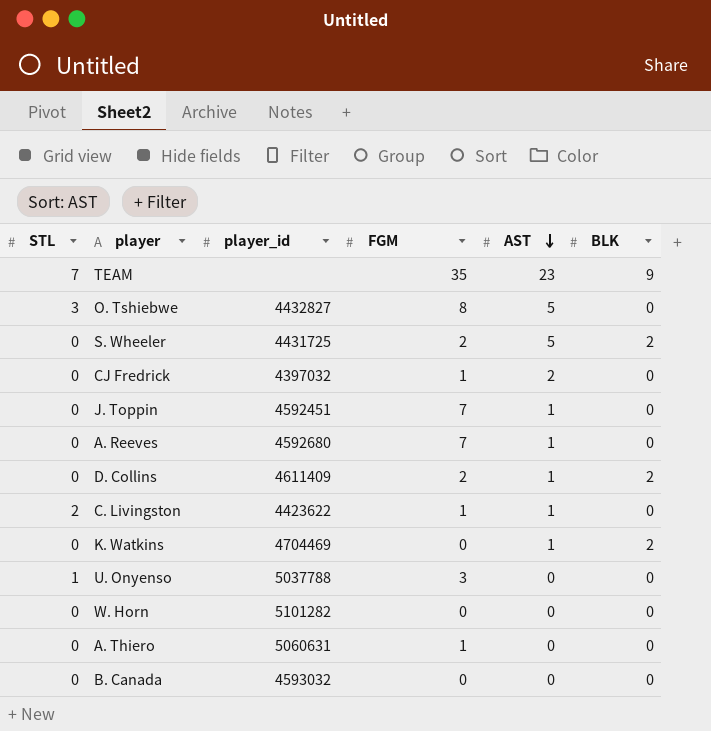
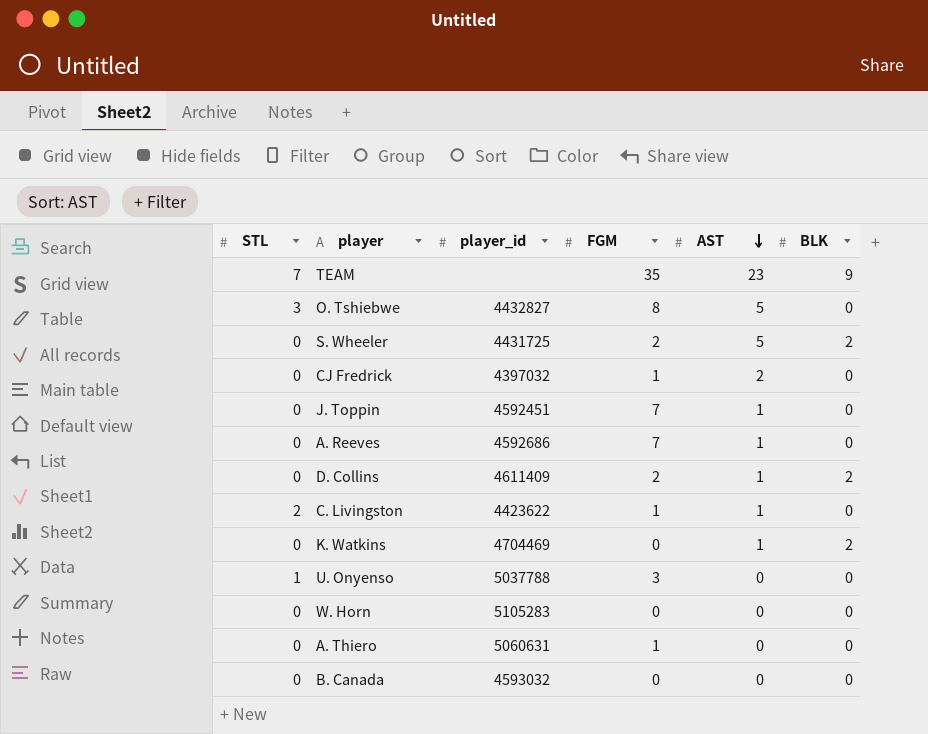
A. Reeves | player_id: 4592680 -> 4592686
W. Horn | player_id: 5101282 -> 5105283

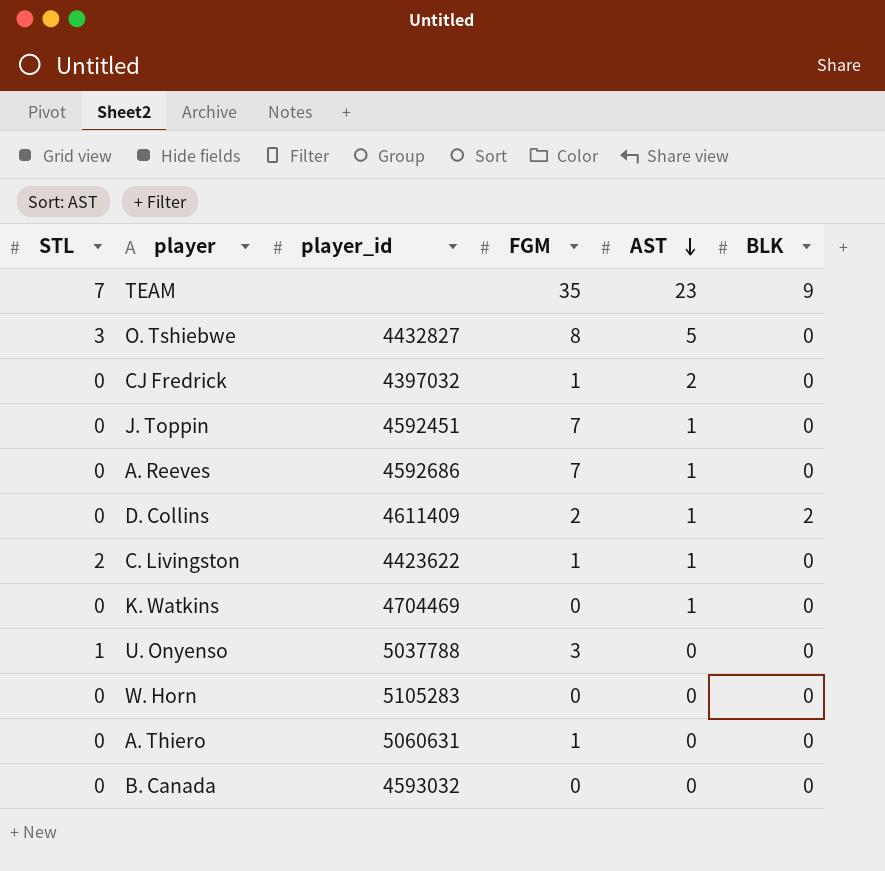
row S. Wheeler: 0 | 4431725 | 2 | 5 | 2 -> none
K. Watkins | BLK: 2 -> 0

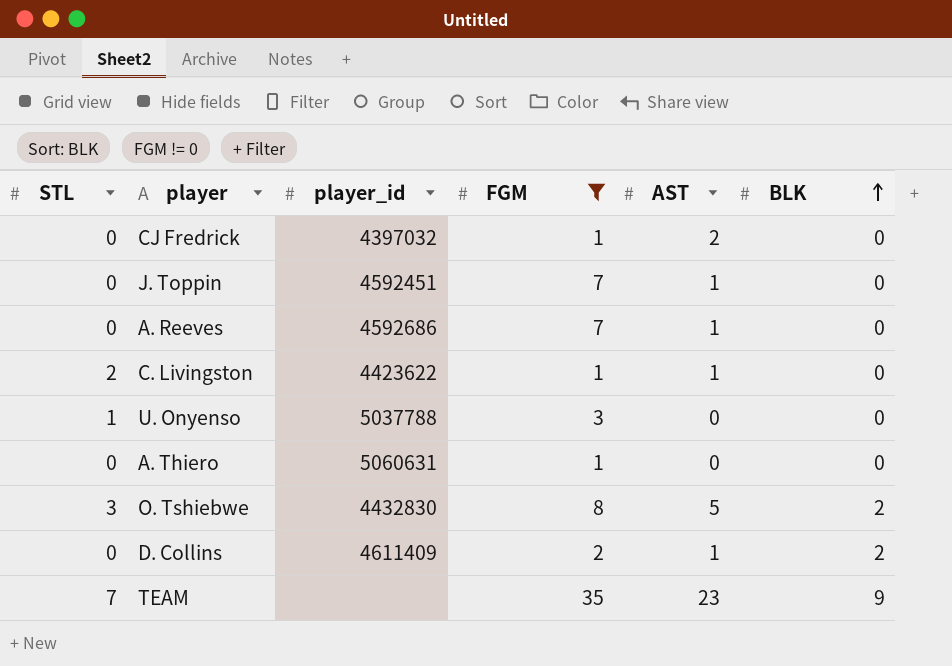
filter: none -> FGM != 0
row order: AST descending -> BLK ascending
O. Tshiebwe | player_id: 4432827 -> 4432830
O. Tshiebwe | BLK: 0 -> 2

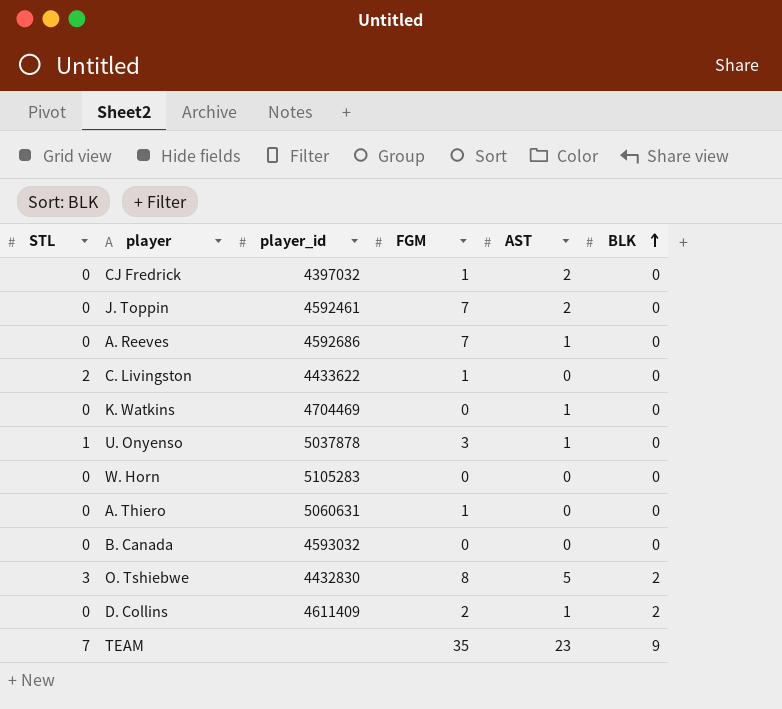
filter: FGM != 0 -> none
J. Toppin | player_id: 4592451 -> 4592461
J. Toppin | AST: 1 -> 2
C. Livingston | player_id: 4423622 -> 4433622
C. Livingston | AST: 1 -> 0
U. Onyenso | player_id: 5037788 -> 5037878
U. Onyenso | AST: 0 -> 1

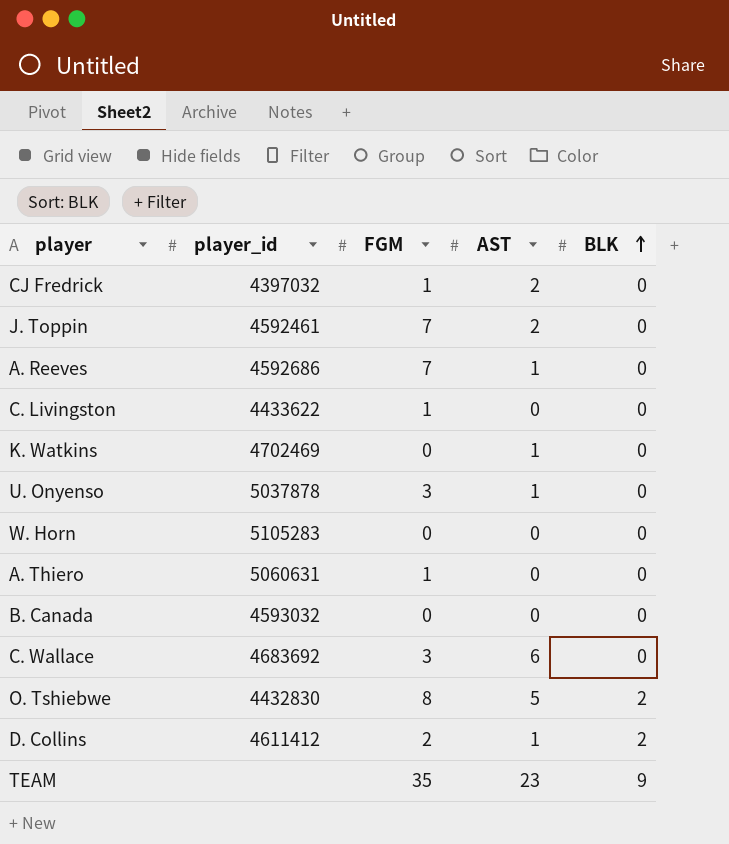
column STL | position: 1 -> none
K. Watkins | player_id: 4704469 -> 4702469
row C. Wallace: none -> 4683692 | 3 | 6 | 0
D. Collins | player_id: 4611409 -> 4611412

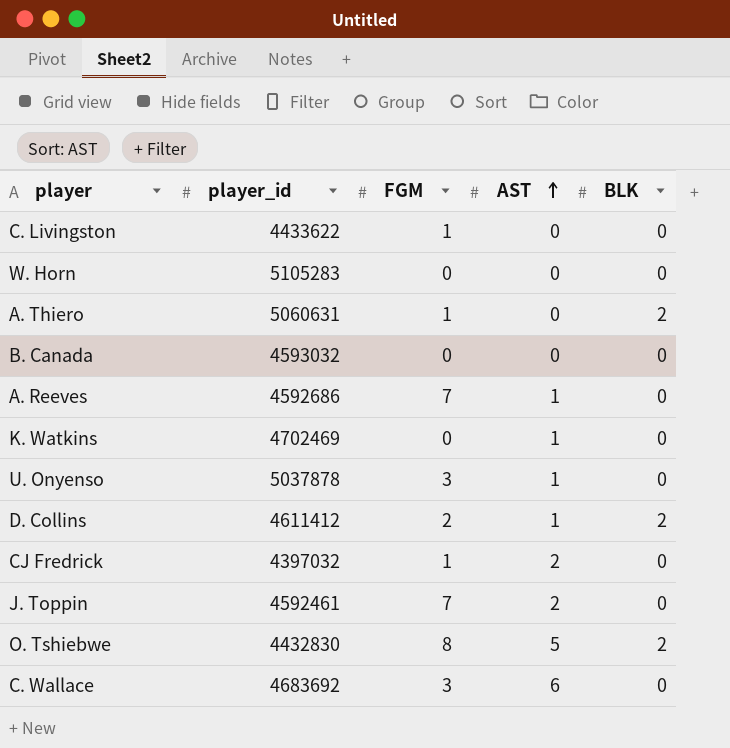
row order: BLK ascending -> AST ascending
row TEAM: none | 35 | 23 | 9 -> none
A. Thiero | BLK: 0 -> 2

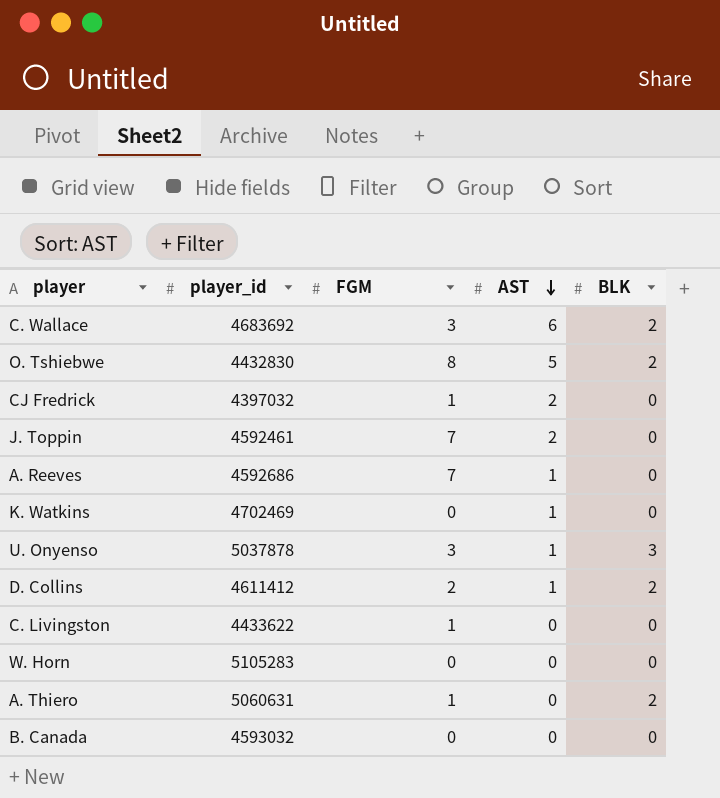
row order: AST ascending -> AST descending
C. Wallace | BLK: 0 -> 2
U. Onyenso | BLK: 0 -> 3

